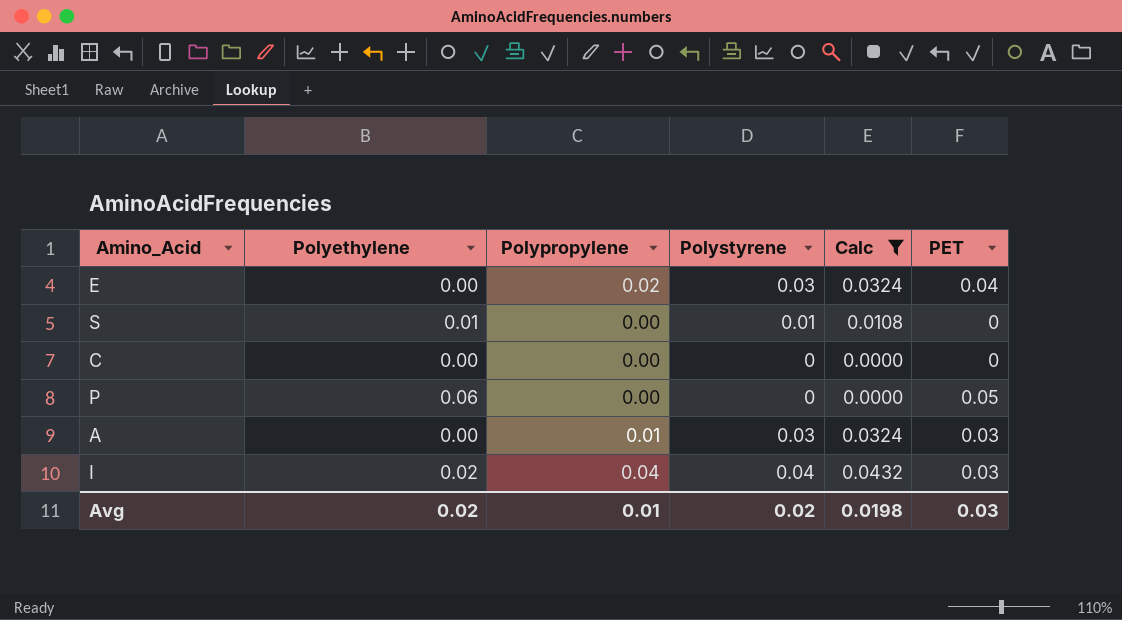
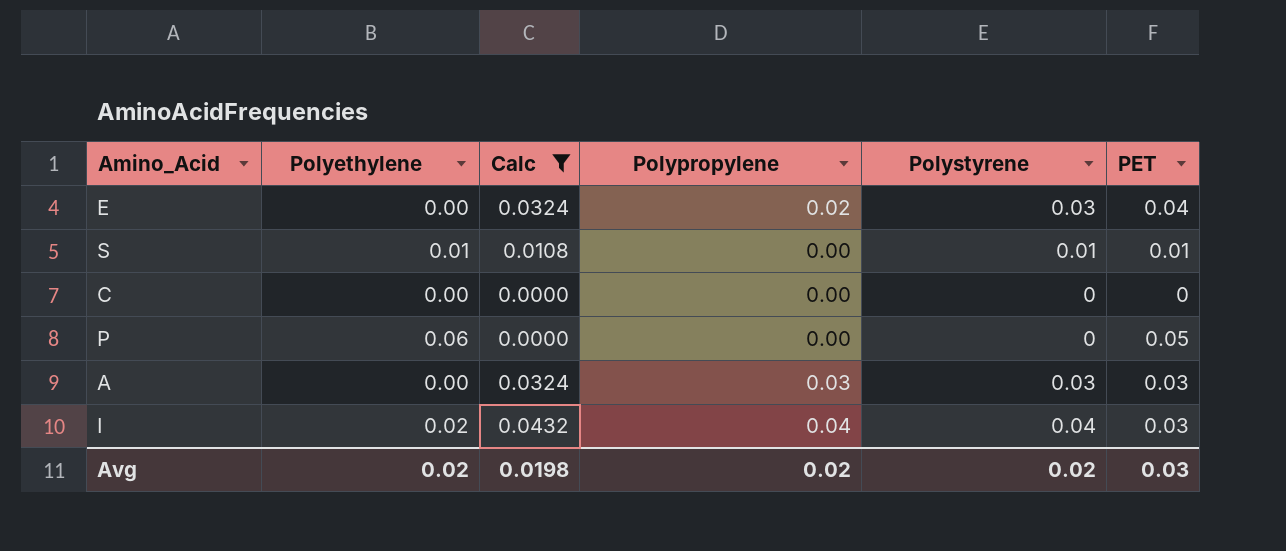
column Calc | position: 5 -> 3
S | PET: 0 -> 0.01
A | Polypropylene: 0.01 -> 0.03
Avg | Polypropylene: 0.01 -> 0.02

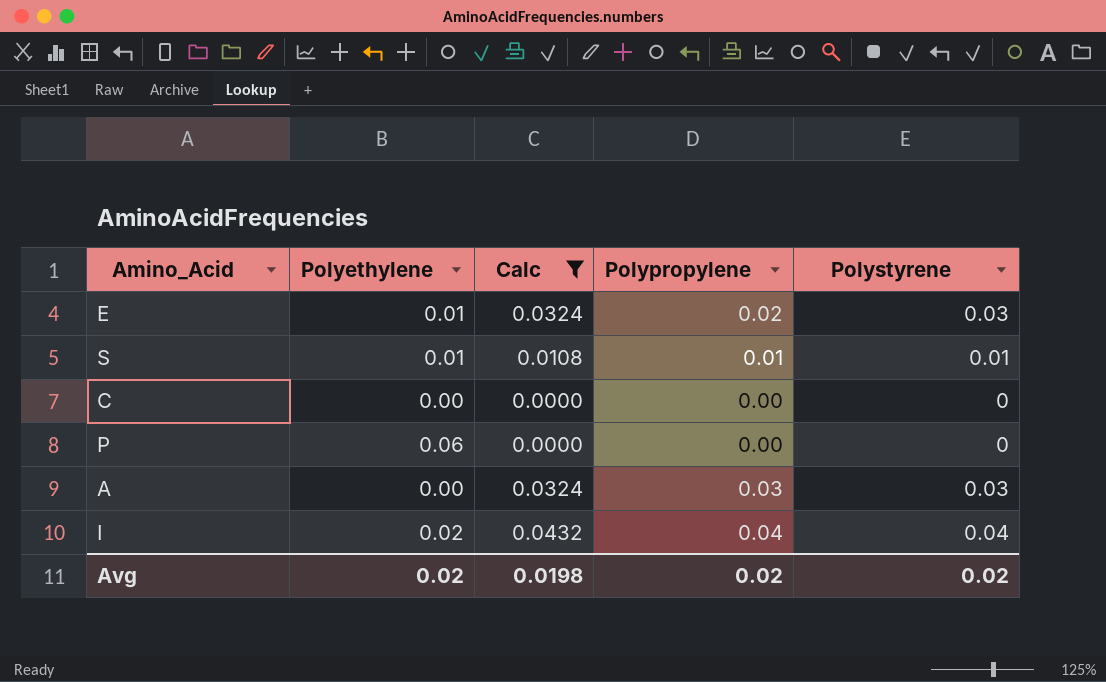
column PET | position: 6 -> none
E | Polyethylene: 0.00 -> 0.01
S | Polypropylene: 0.00 -> 0.01

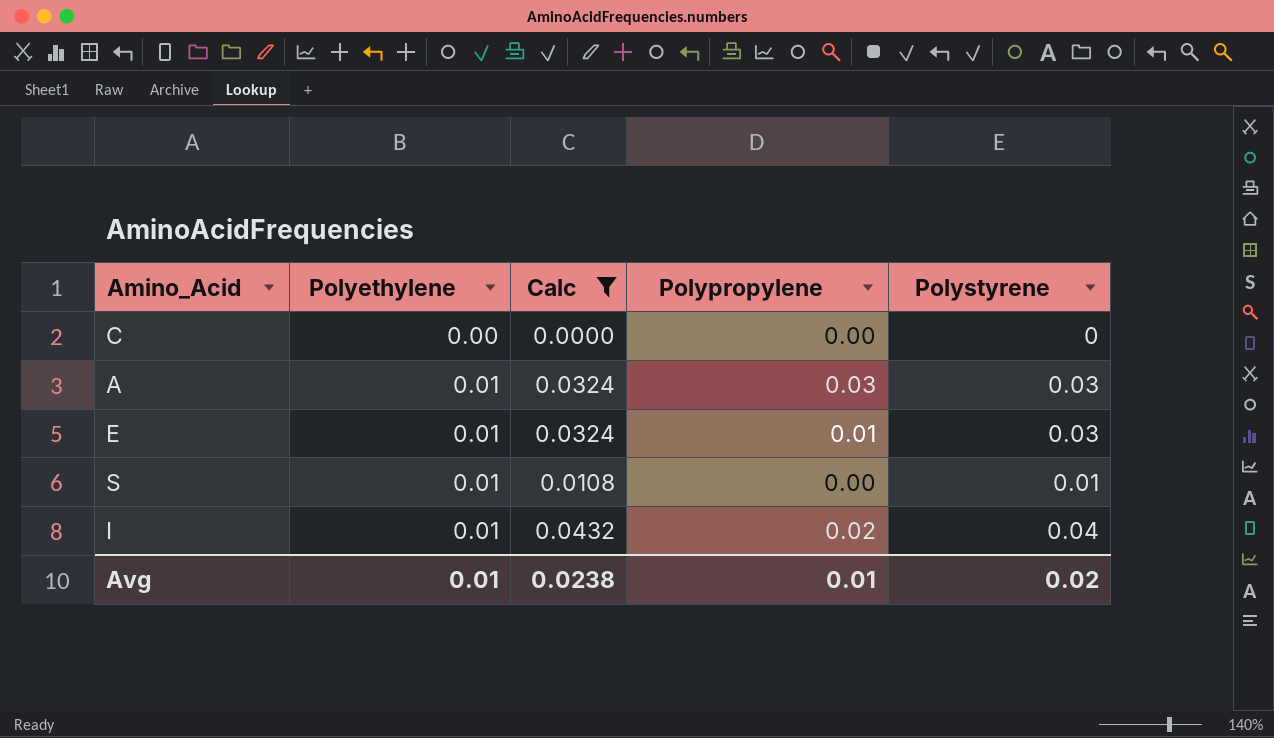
row order: none -> Polyethylene ascending
row P: 0.06 | 0.0000 | 0.00 | 0 -> none
A | Polyethylene: 0.00 -> 0.01
E | Polypropylene: 0.02 -> 0.01
S | Polypropylene: 0.01 -> 0.00
I | Polyethylene: 0.02 -> 0.01
I | Polypropylene: 0.04 -> 0.02
Avg | Polyethylene: 0.02 -> 0.01
Avg | Calc: 0.0198 -> 0.0238
Avg | Polypropylene: 0.02 -> 0.01

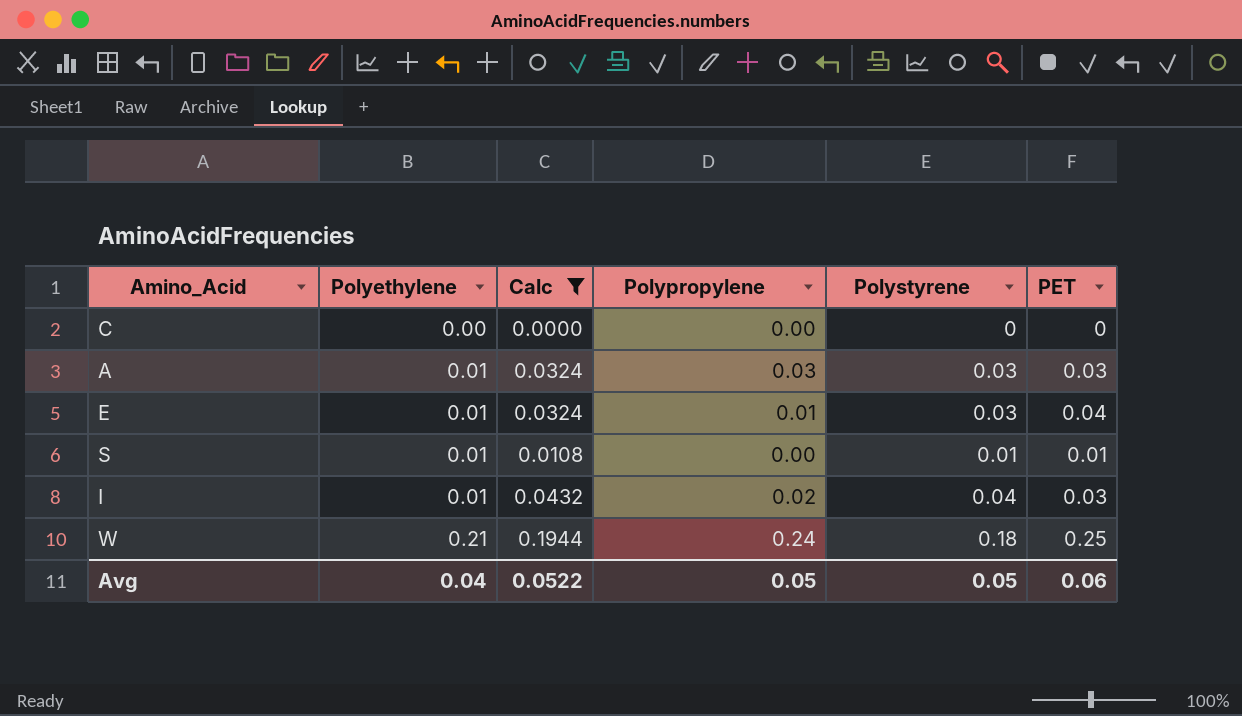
column PET | position: none -> 6
row W: none -> 0.21 | 0.1944 | 0.24 | 0.18 | 0.25
Avg | Polyethylene: 0.01 -> 0.04
Avg | Calc: 0.0238 -> 0.0522
Avg | Polypropylene: 0.01 -> 0.05
Avg | Polystyrene: 0.02 -> 0.05

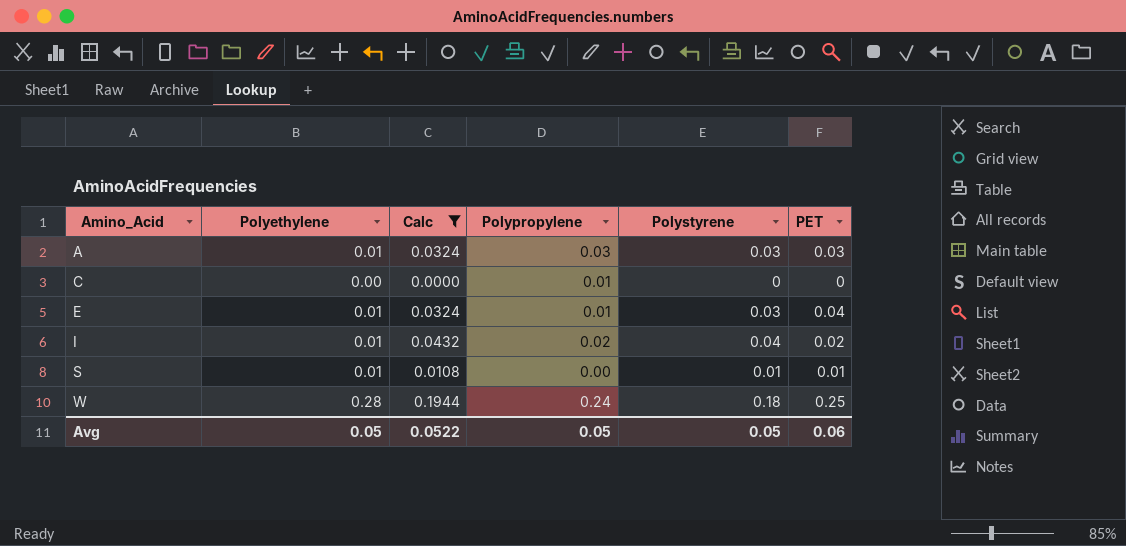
row order: Polyethylene ascending -> Amino_Acid ascending
C | Polypropylene: 0.00 -> 0.01
I | PET: 0.03 -> 0.02
W | Polyethylene: 0.21 -> 0.28
Avg | Polyethylene: 0.04 -> 0.05

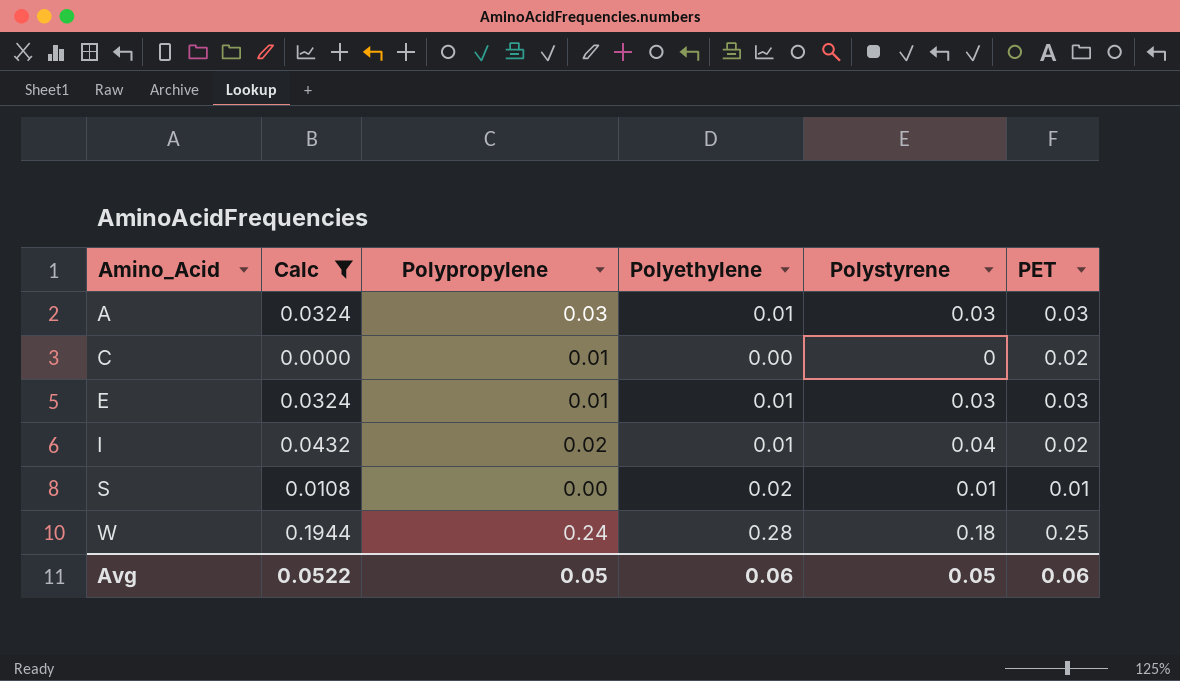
column Polyethylene | position: 2 -> 4
C | PET: 0 -> 0.02
E | PET: 0.04 -> 0.03
S | Polyethylene: 0.01 -> 0.02
Avg | Polyethylene: 0.05 -> 0.06

